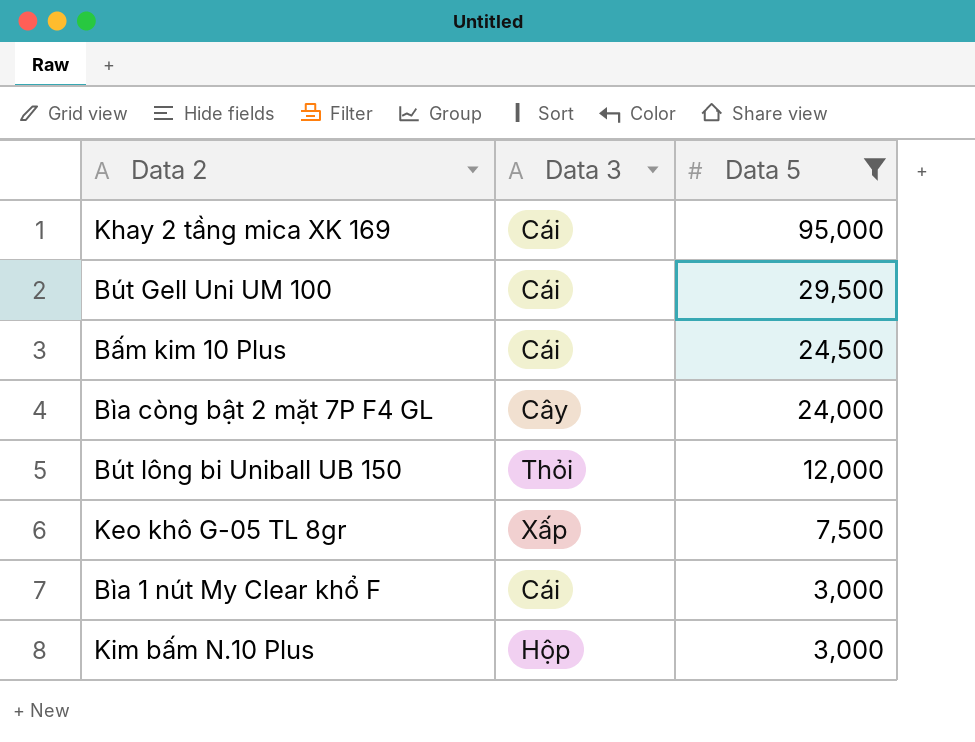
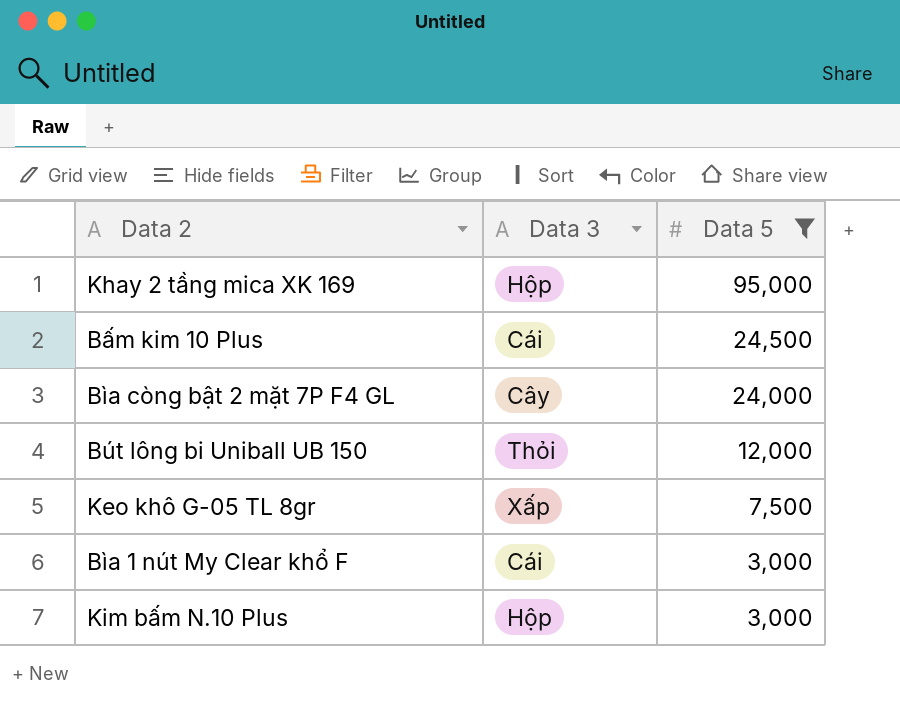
row Bút Gell Uni UM 100: Cái | 29,500 -> none
Khay 2 tầng mica XK 169 | Data 3: Cái -> Hộp

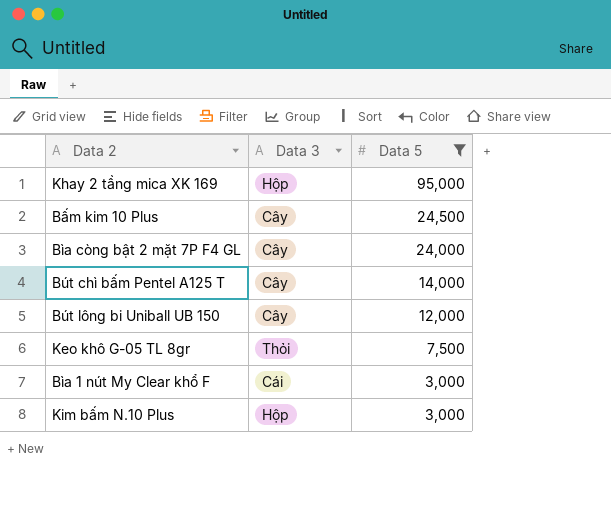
Bấm kim 10 Plus | Data 3: Cái -> Cây
row Bút chì bấm Pentel A125 T: none -> Cây | 14,000
Bút lông bi Uniball UB 150 | Data 3: Thỏi -> Cây
Keo khô G-05 TL 8gr | Data 3: Xấp -> Thỏi

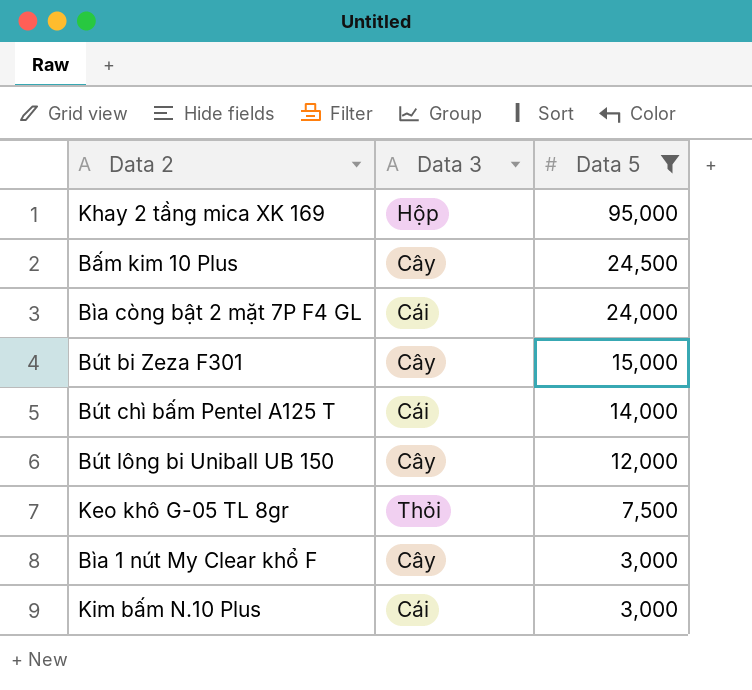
Bìa còng bật 2 mặt 7P F4 GL | Data 3: Cây -> Cái
row Bút bi Zeza F301: none -> Cây | 15,000
Bút chì bấm Pentel A125 T | Data 3: Cây -> Cái
Bìa 1 nút My Clear khổ F | Data 3: Cái -> Cây
Kim bấm N.10 Plus | Data 3: Hộp -> Cái

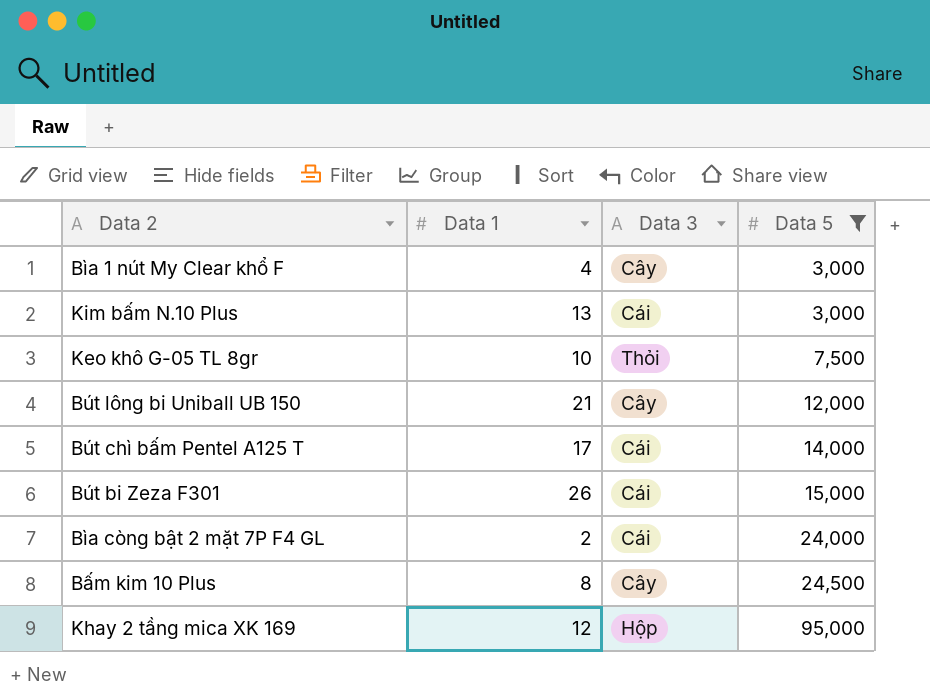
row order: Data 5 descending -> Data 5 ascending
column Data 1 | position: none -> 2
Bút bi Zeza F301 | Data 3: Cây -> Cái

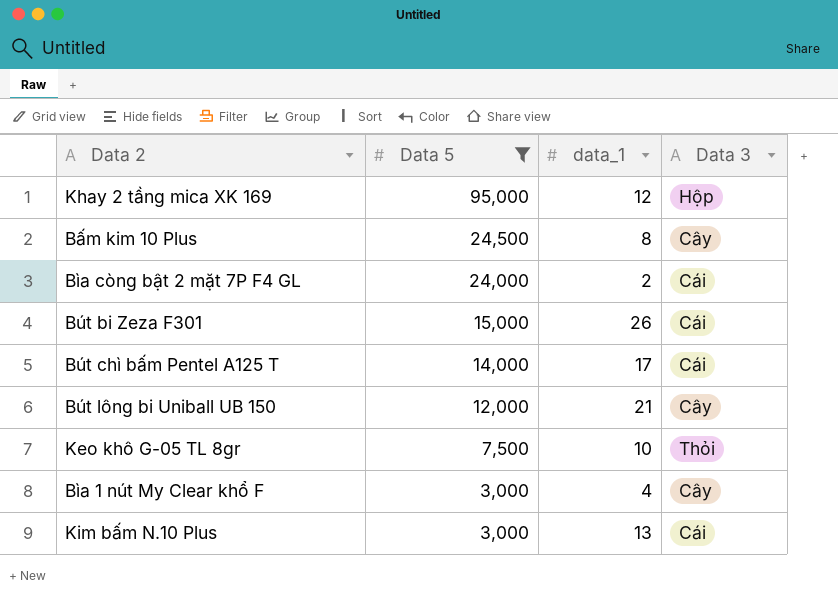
row order: Data 5 ascending -> Data 5 descending
column Data 5 | position: 4 -> 2
column name: Data 1 -> data_1

